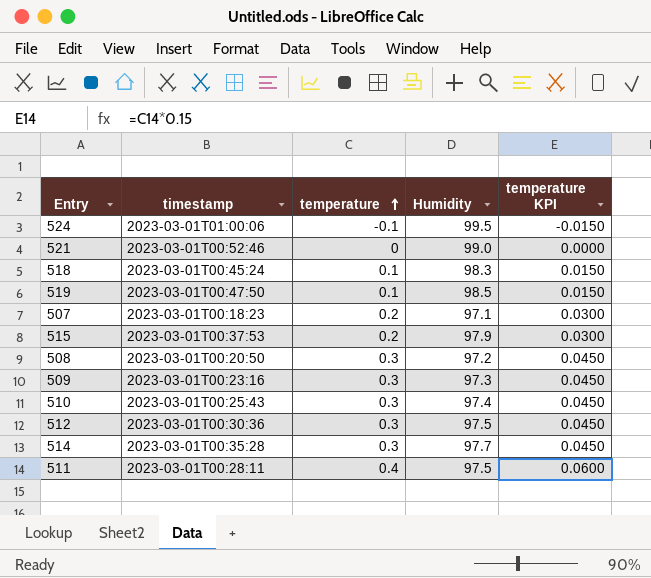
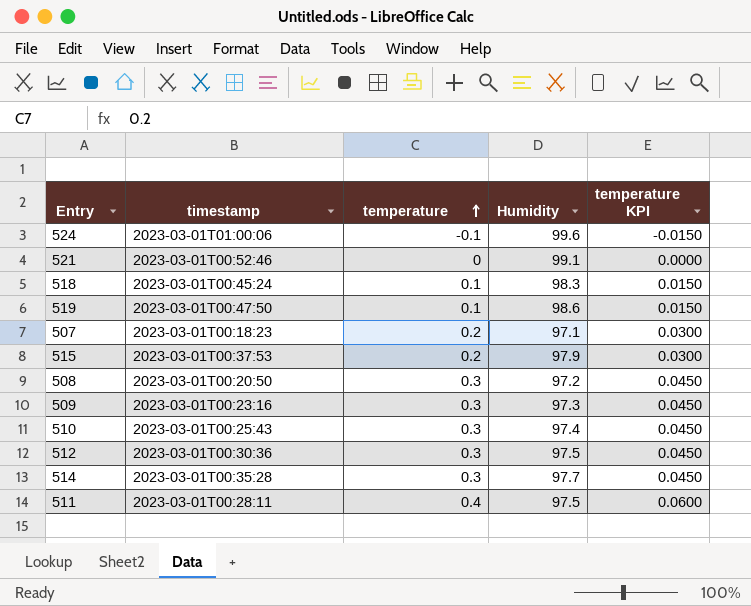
524 | Humidity: 99.5 -> 99.6
521 | Humidity: 99.0 -> 99.1
519 | Humidity: 98.5 -> 98.6

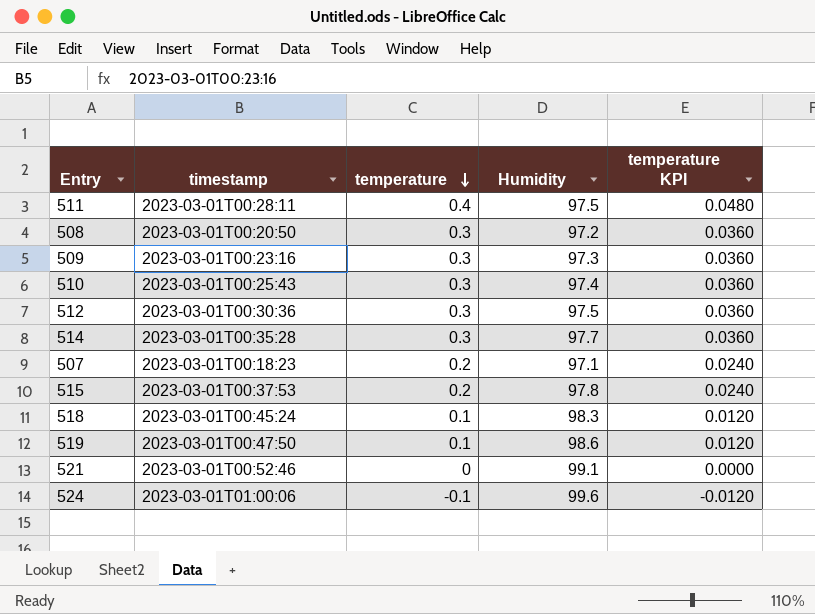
row order: temperature ascending -> temperature descending
column temperature KPI | formula: [temperature] * 0.15 -> [temperature] * 0.12
515 | Humidity: 97.9 -> 97.8

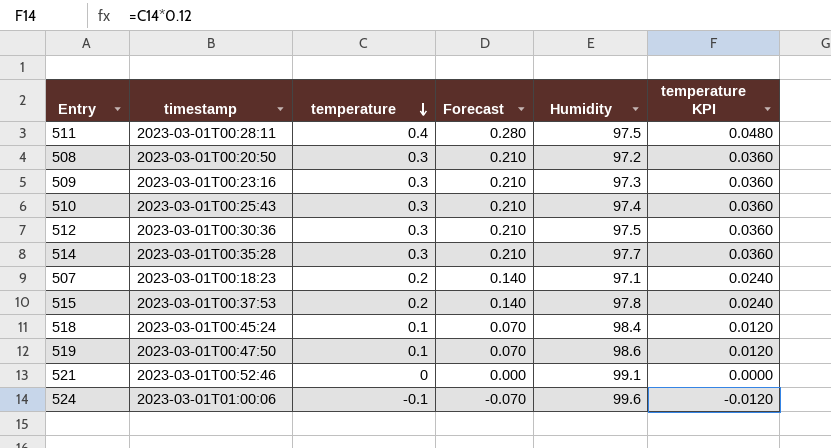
column Forecast | formula: none -> [temperature] * 0.7
518 | Humidity: 98.3 -> 98.4

